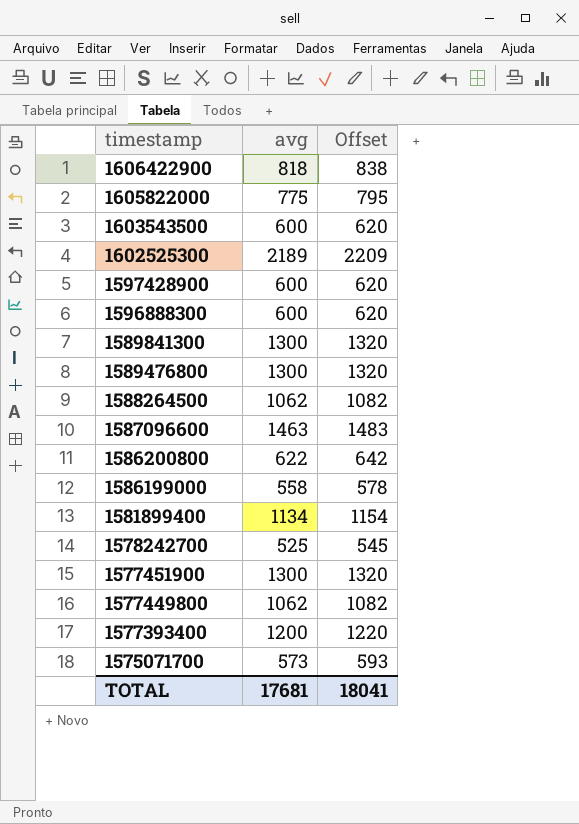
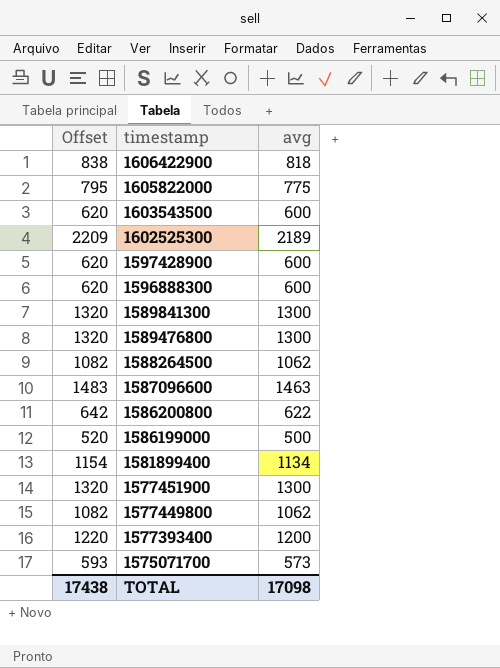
column Offset | position: 3 -> 1
row 1578242700: 525 | 545 -> none
1586199000 | Offset: 578 -> 520
1586199000 | avg: 558 -> 500
TOTAL | Offset: 18041 -> 17438
TOTAL | avg: 17681 -> 17098

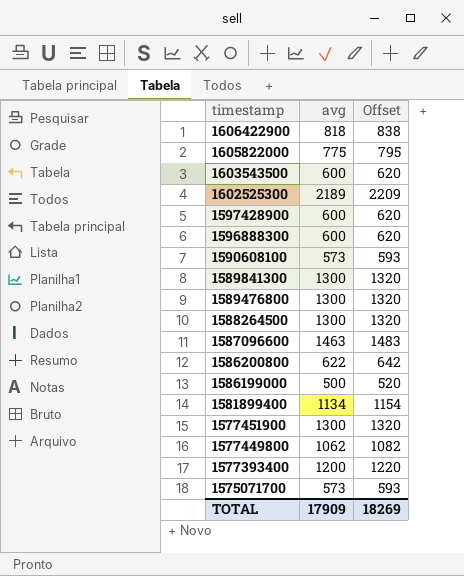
column Offset | position: 1 -> 3
row 1590608100: none -> 573 | 593
1588264500 | avg: 1062 -> 1300
1588264500 | Offset: 1082 -> 1320
TOTAL | avg: 17098 -> 17909
TOTAL | Offset: 17438 -> 18269

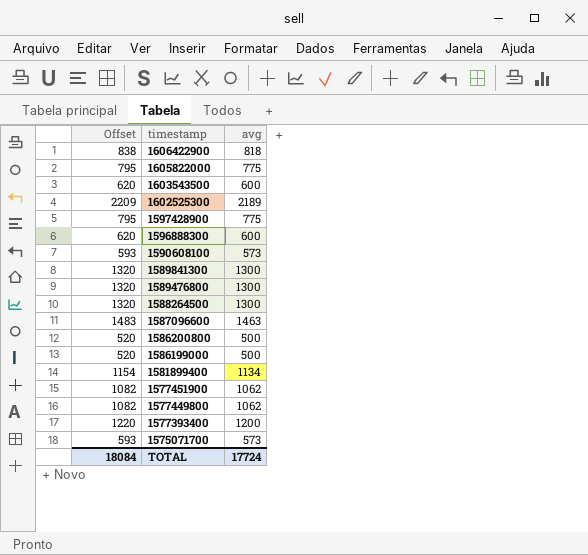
column Offset | position: 3 -> 1
1597428900 | Offset: 620 -> 795
1597428900 | avg: 600 -> 775
1586200800 | Offset: 642 -> 520
1586200800 | avg: 622 -> 500
1577451900 | Offset: 1320 -> 1082
1577451900 | avg: 1300 -> 1062
TOTAL | Offset: 18269 -> 18084
TOTAL | avg: 17909 -> 17724

